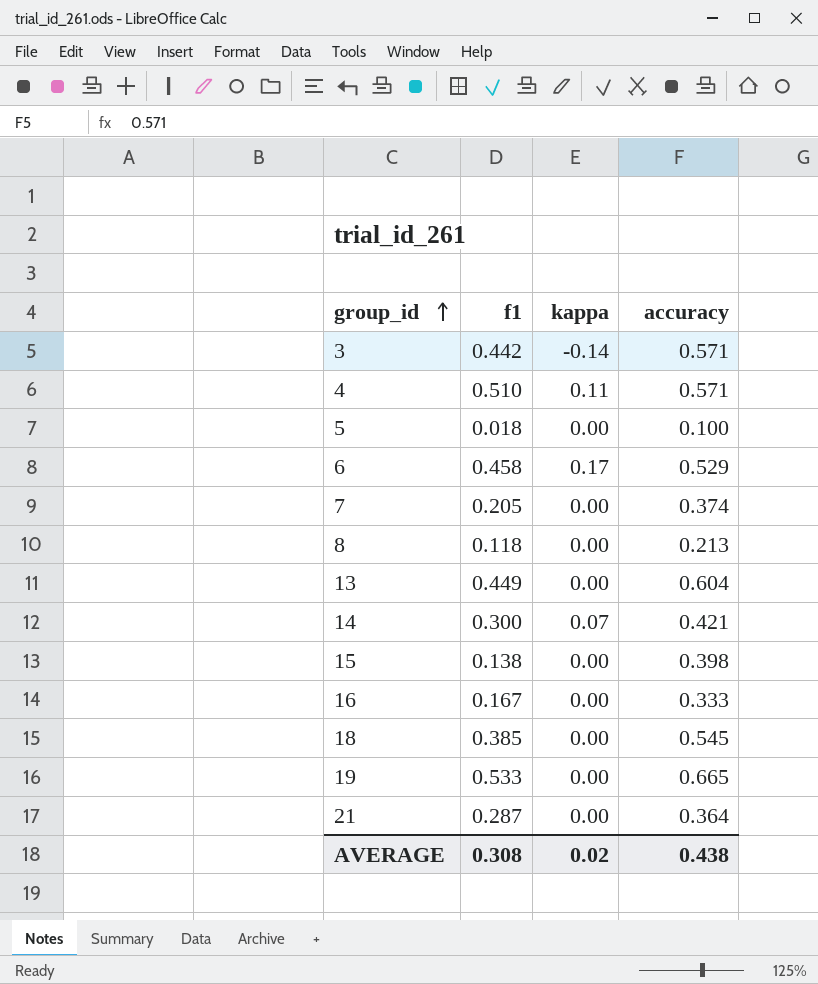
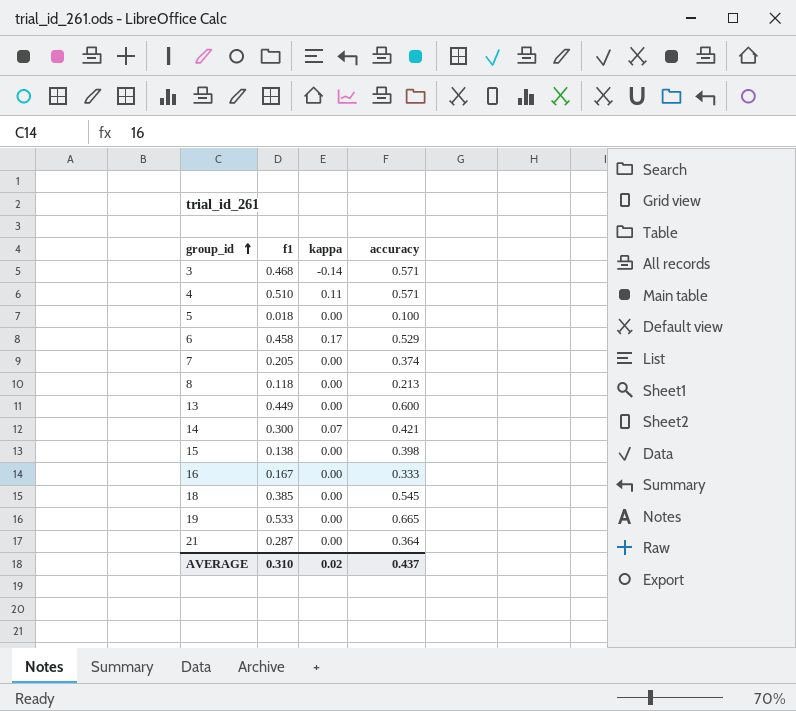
3 | f1: 0.442 -> 0.468
13 | accuracy: 0.604 -> 0.600
AVERAGE | f1: 0.308 -> 0.310
AVERAGE | accuracy: 0.438 -> 0.437

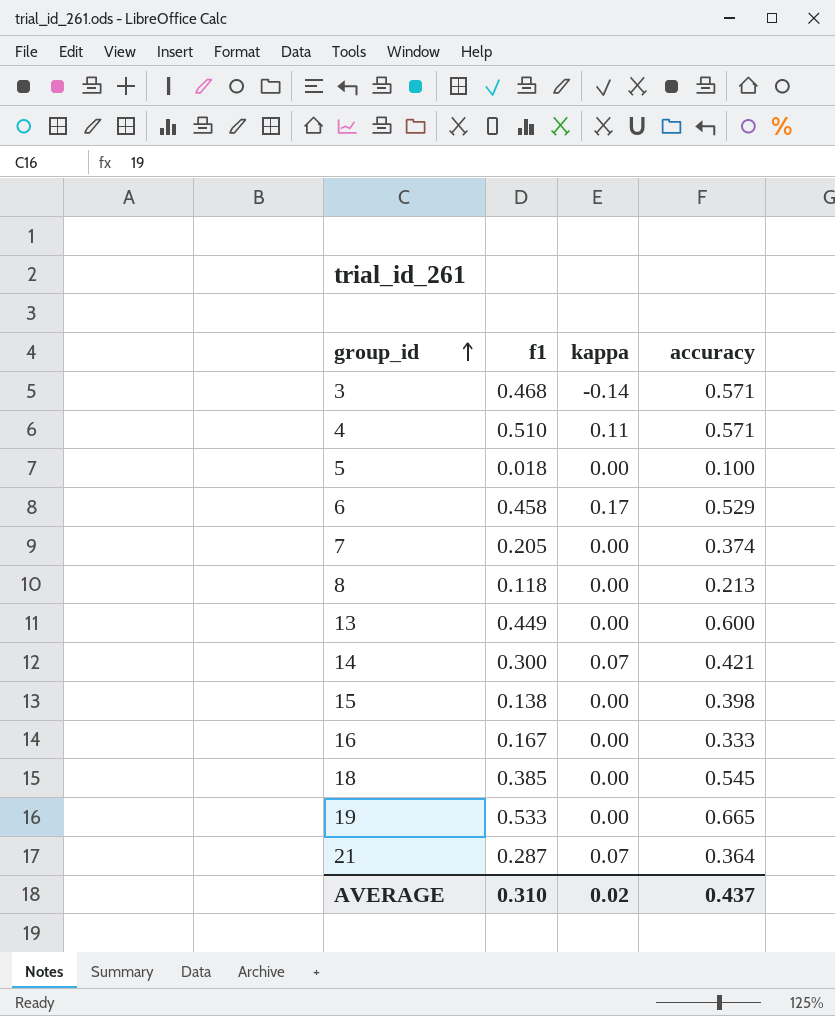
21 | kappa: 0.00 -> 0.07

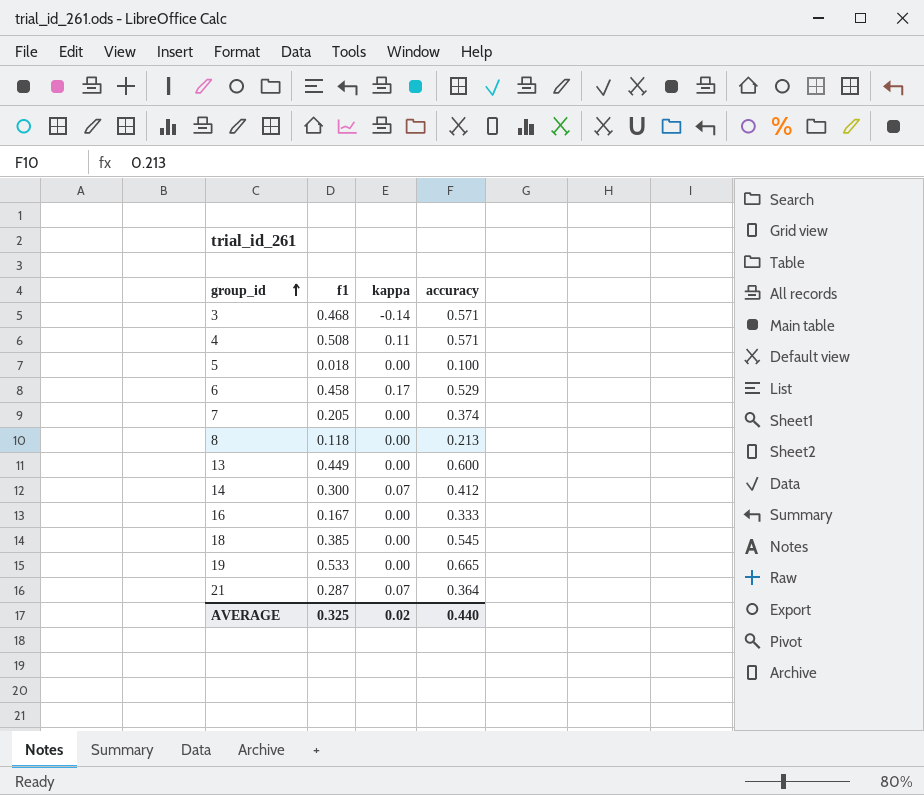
row 15: 0.138 | 0.00 | 0.398 -> none
4 | f1: 0.510 -> 0.508
14 | accuracy: 0.421 -> 0.412
AVERAGE | f1: 0.310 -> 0.325
AVERAGE | accuracy: 0.437 -> 0.440

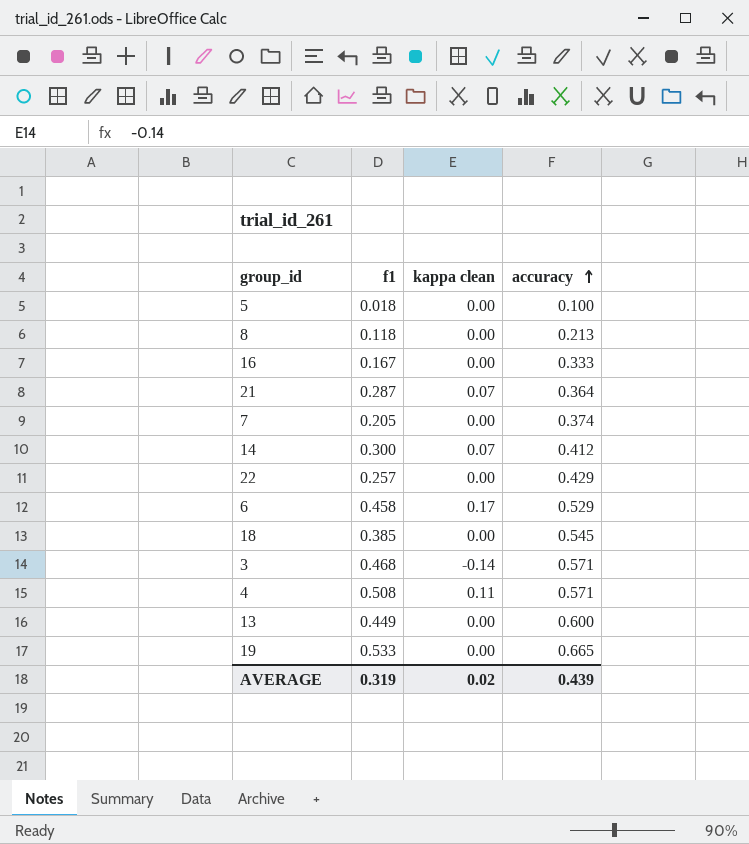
row order: group_id ascending -> accuracy ascending
column name: kappa -> kappa clean
row 22: none -> 0.257 | 0.00 | 0.429
AVERAGE | f1: 0.325 -> 0.319
AVERAGE | accuracy: 0.440 -> 0.439

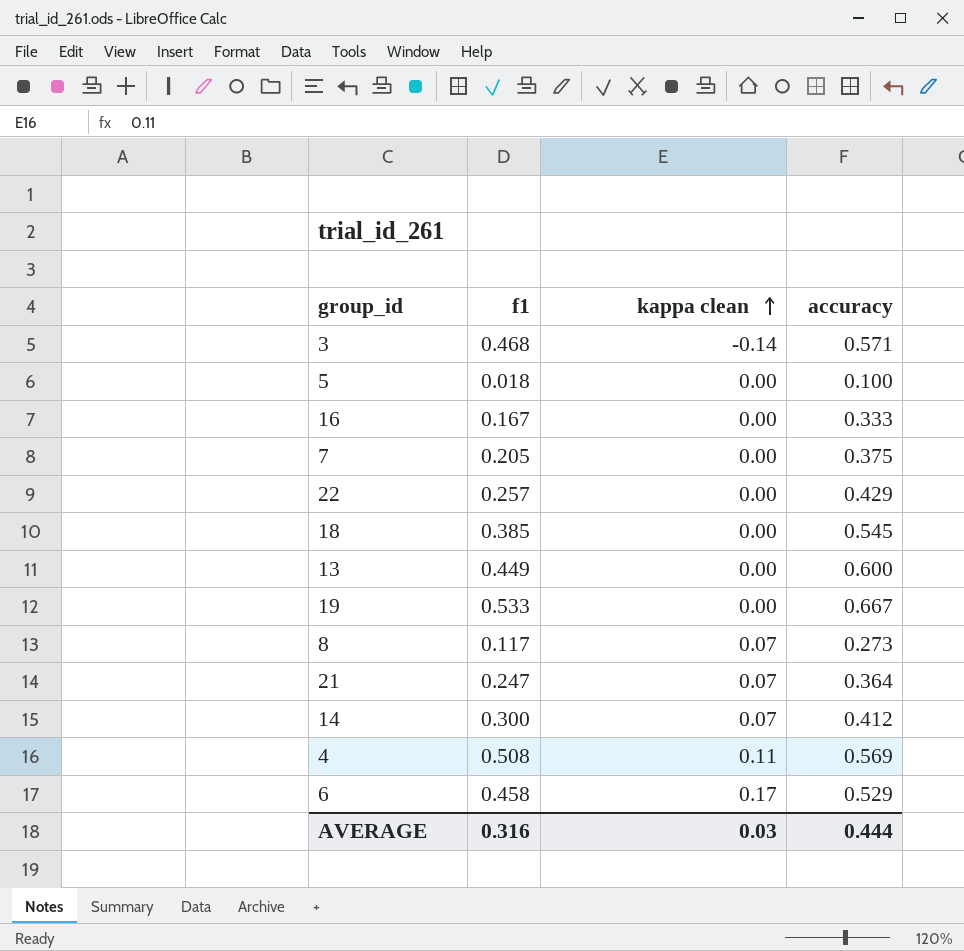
row order: accuracy ascending -> kappa clean ascending
7 | accuracy: 0.374 -> 0.375
19 | accuracy: 0.665 -> 0.667
8 | f1: 0.118 -> 0.117
8 | kappa clean: 0.00 -> 0.07
8 | accuracy: 0.213 -> 0.273
21 | f1: 0.287 -> 0.247
4 | accuracy: 0.571 -> 0.569
AVERAGE | f1: 0.319 -> 0.316
AVERAGE | kappa clean: 0.02 -> 0.03
AVERAGE | accuracy: 0.439 -> 0.444

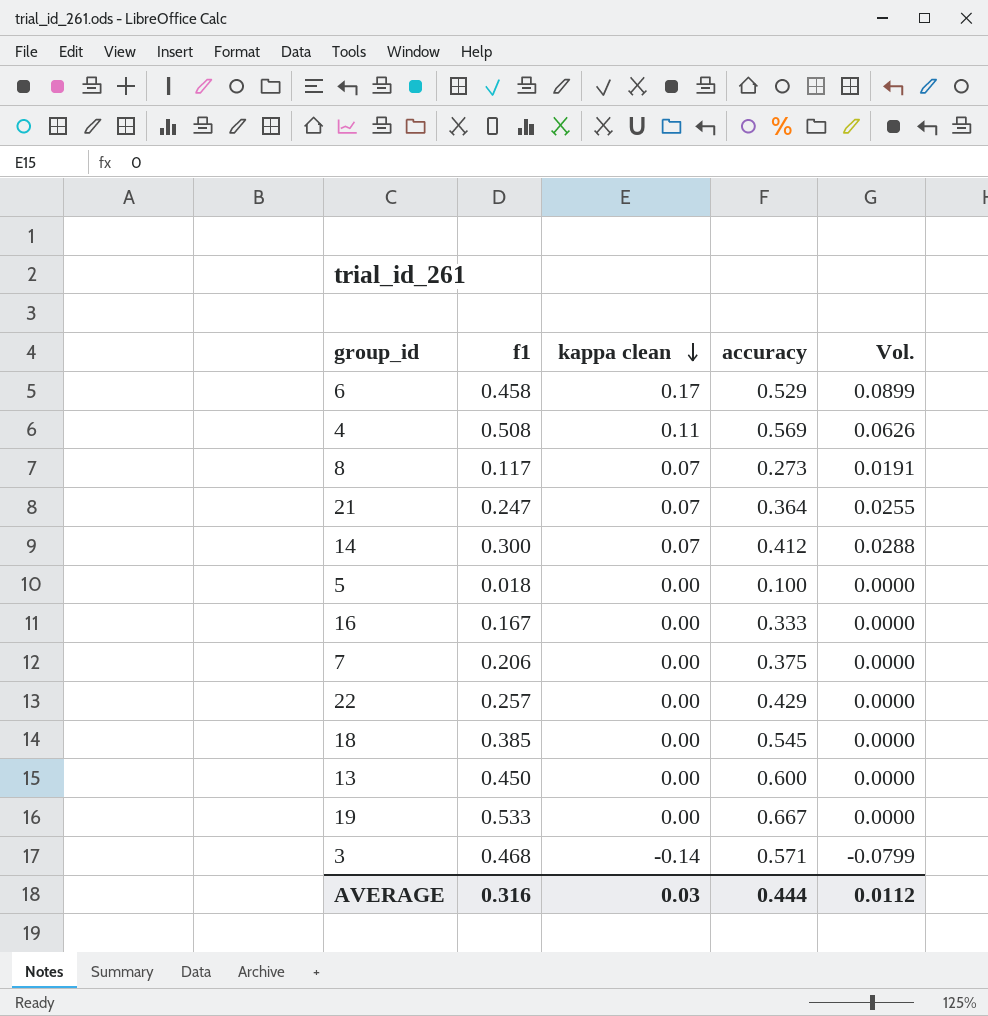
row order: kappa clean ascending -> kappa clean descending
column Vol. | formula: none -> [kappa clean] * [accuracy]
7 | f1: 0.205 -> 0.206
13 | f1: 0.449 -> 0.450

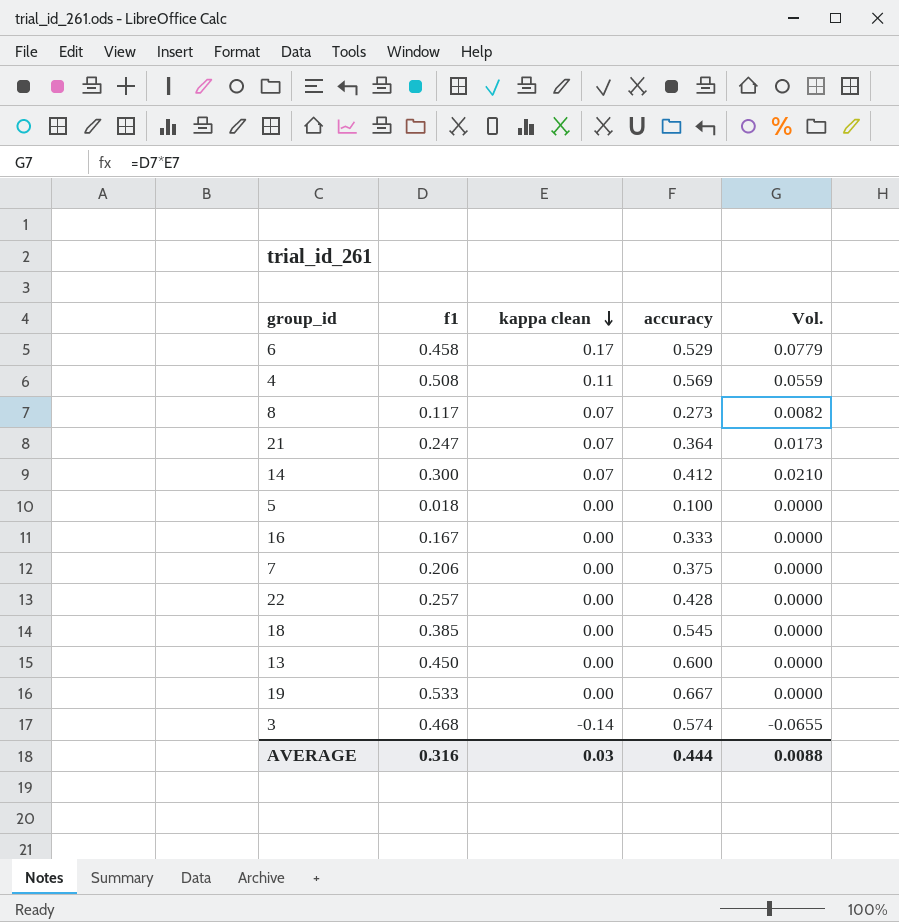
column Vol. | formula: [kappa clean] * [accuracy] -> [f1] * [kappa clean]
22 | accuracy: 0.429 -> 0.428
3 | accuracy: 0.571 -> 0.574
AVERAGE | Vol.: 0.0112 -> 0.0088

